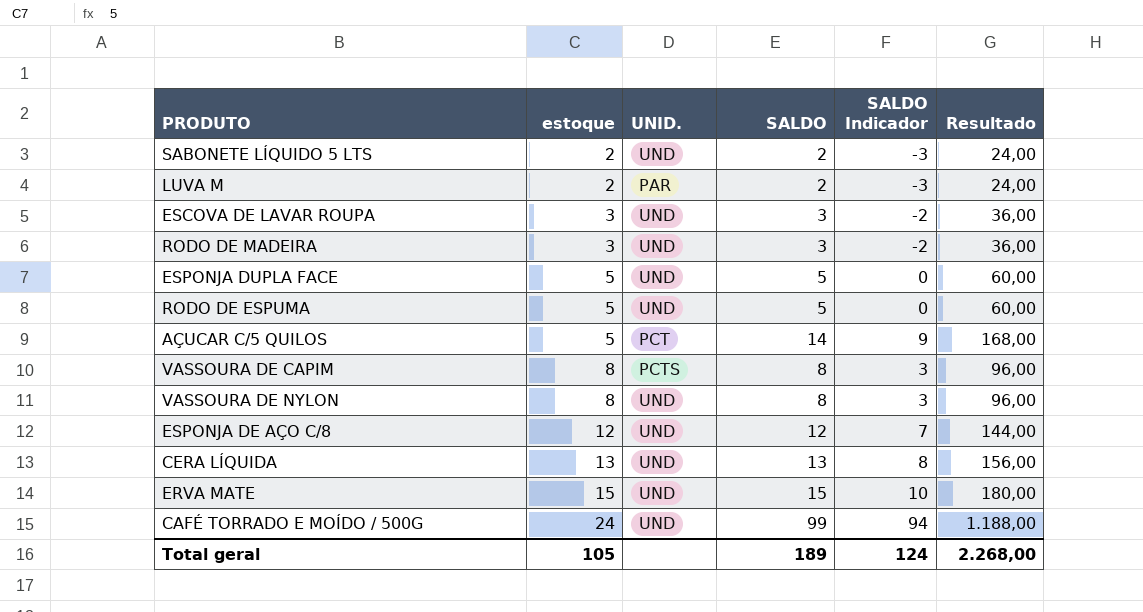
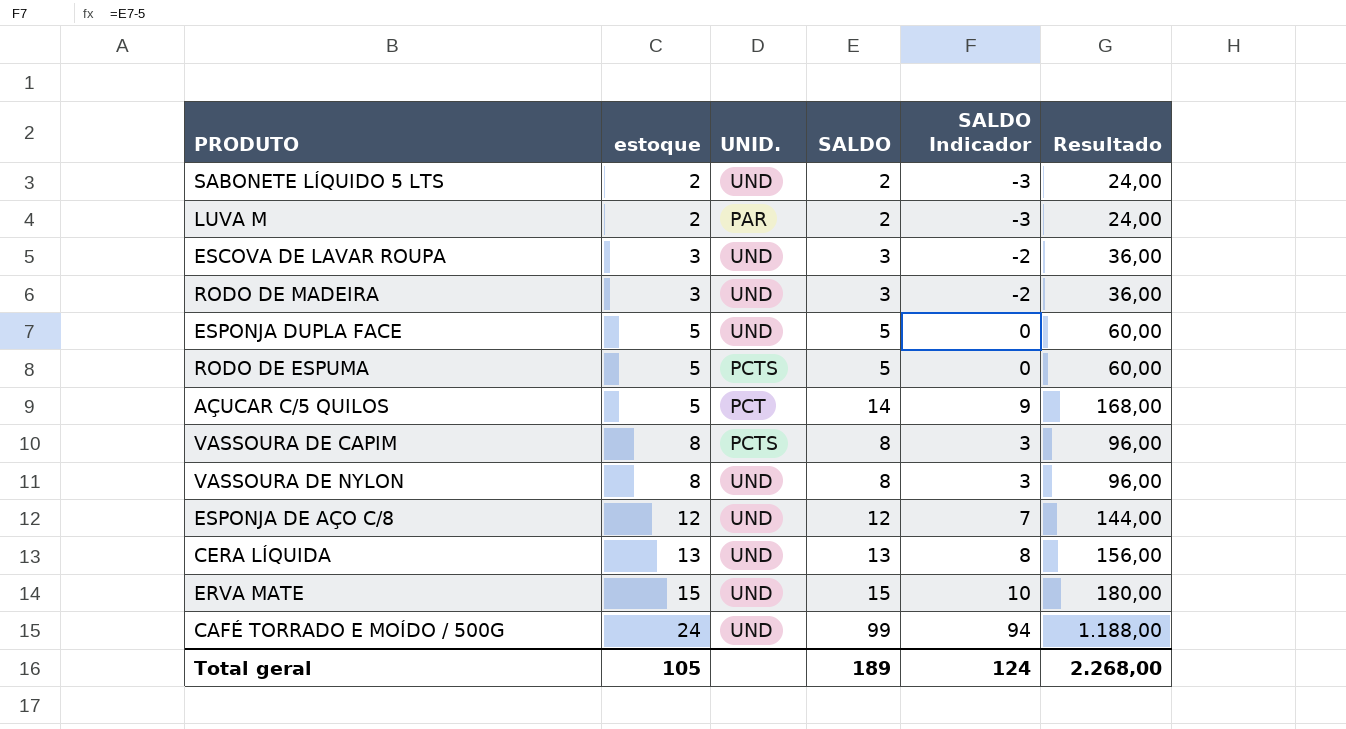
RODO DE ESPUMA | UNID.: UND -> PCTS

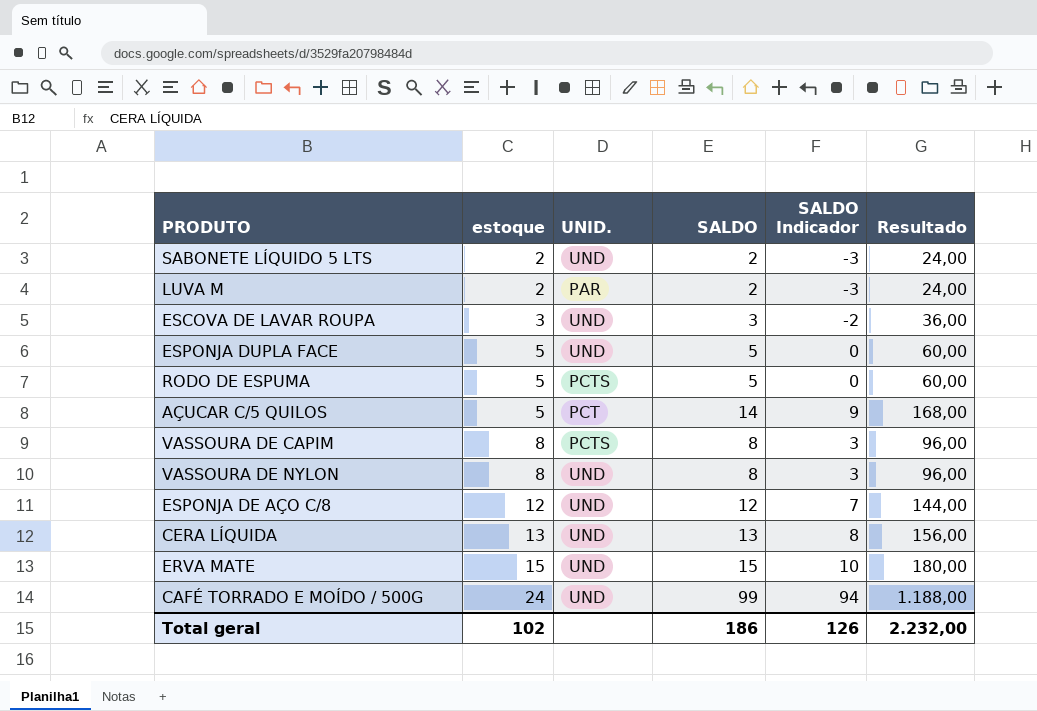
row RODO DE MADEIRA: 3 | UND | 3 | -2 | 36,00 -> none
Total geral | estoque: 105 -> 102
Total geral | SALDO: 189 -> 186
Total geral | SALDO Indicador: 124 -> 126
Total geral | Resultado: 2.268,00 -> 2.232,00

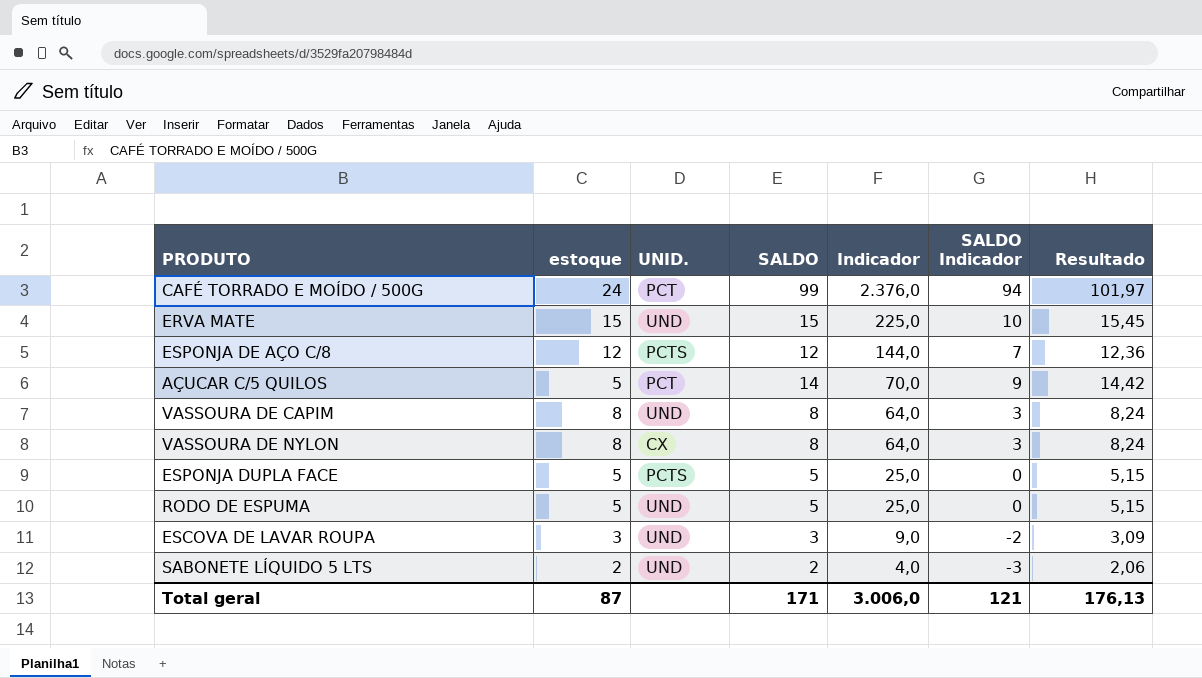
row order: estoque ascending -> Indicador descending
column Indicador | formula: none -> [estoque] * [SALDO]
column Resultado | formula: [SALDO] * 12 -> [SALDO] * 1,03
row LUVA M: 2 | PAR | 2 | -3 | 24,00 -> none
row CERA LÍQUIDA: 13 | UND | 13 | 8 | 156,00 -> none
CAFÉ TORRADO E MOÍDO / 500G | UNID.: UND -> PCT
ESPONJA DE AÇO C/8 | UNID.: UND -> PCTS
VASSOURA DE CAPIM | UNID.: PCTS -> UND
VASSOURA DE NYLON | UNID.: UND -> CX
ESPONJA DUPLA FACE | UNID.: UND -> PCTS
RODO DE ESPUMA | UNID.: PCTS -> UND
Total geral | estoque: 102 -> 87
Total geral | SALDO: 186 -> 171
Total geral | SALDO Indicador: 126 -> 121
Total geral | Resultado: 2.232,00 -> 176,13

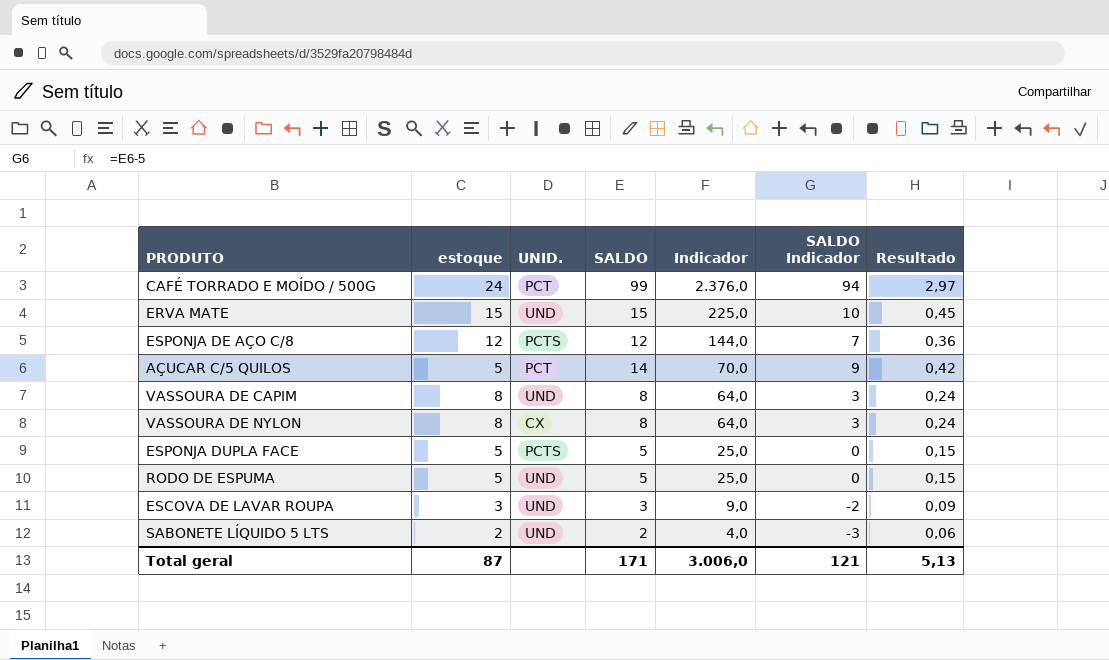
column Resultado | formula: [SALDO] * 1,03 -> [SALDO] * 0,03
Total geral | Resultado: 176,13 -> 5,13

